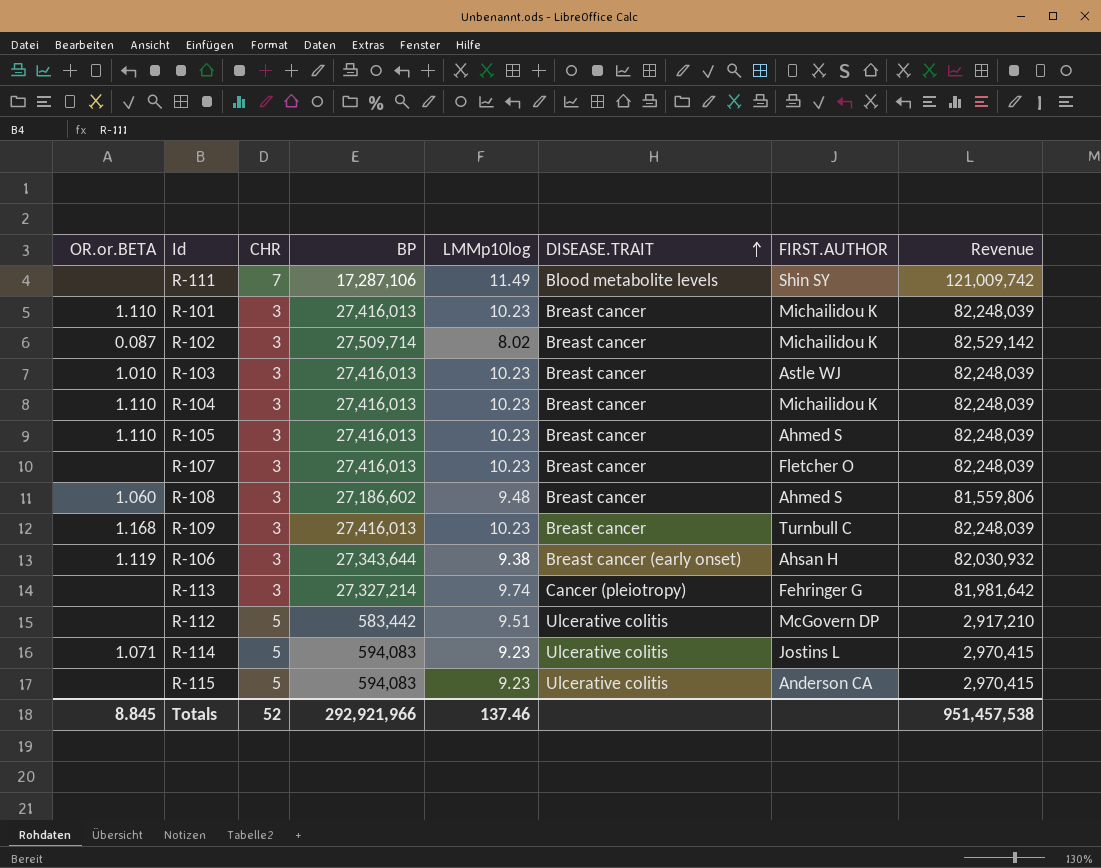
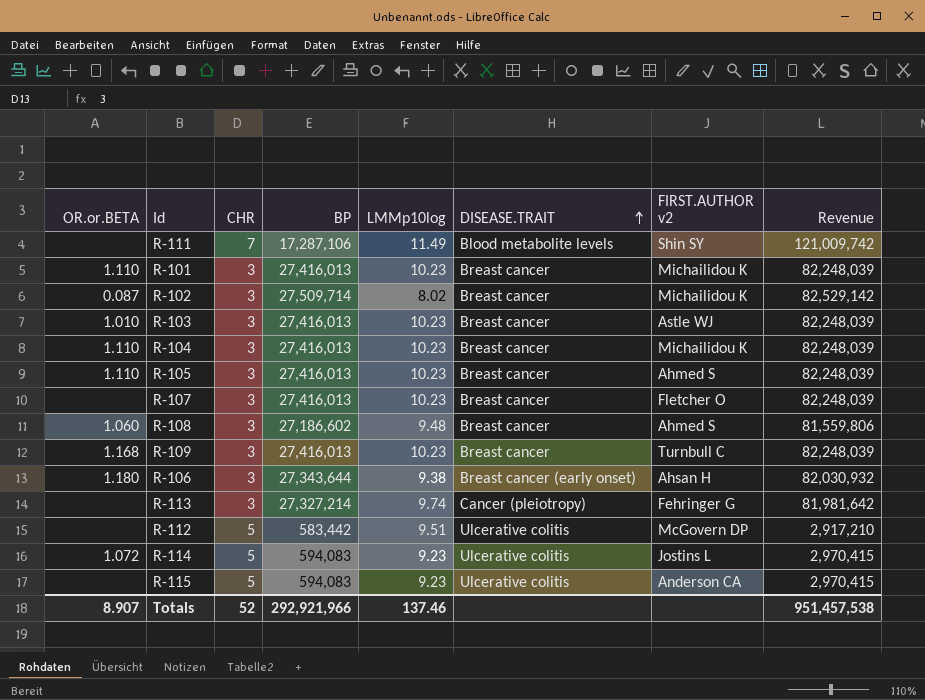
column name: FIRST.AUTHOR -> FIRST.AUTHOR v2
R-106 | OR.or.BETA: 1.119 -> 1.180
R-114 | OR.or.BETA: 1.071 -> 1.072
Totals | OR.or.BETA: 8.845 -> 8.907

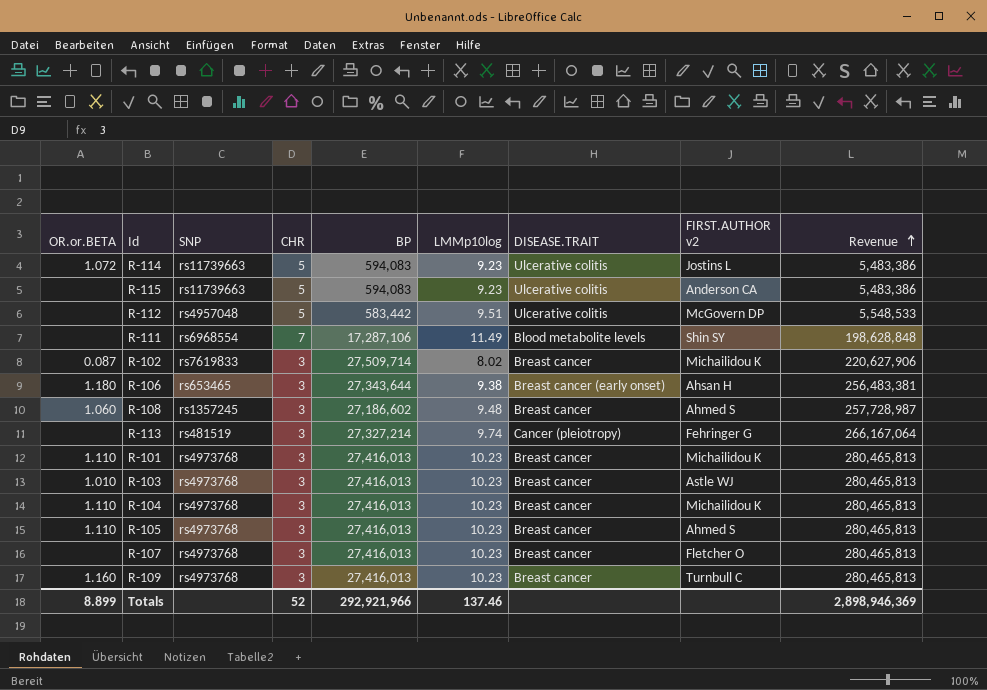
row order: DISEASE.TRAIT ascending -> Revenue ascending
column SNP | position: none -> 3
column Revenue | formula: [CHR] * [BP] -> [BP] * [LMMp10log]
R-109 | OR.or.BETA: 1.168 -> 1.160
Totals | OR.or.BETA: 8.907 -> 8.899
Totals | Revenue: 951,457,538 -> 2,898,946,369

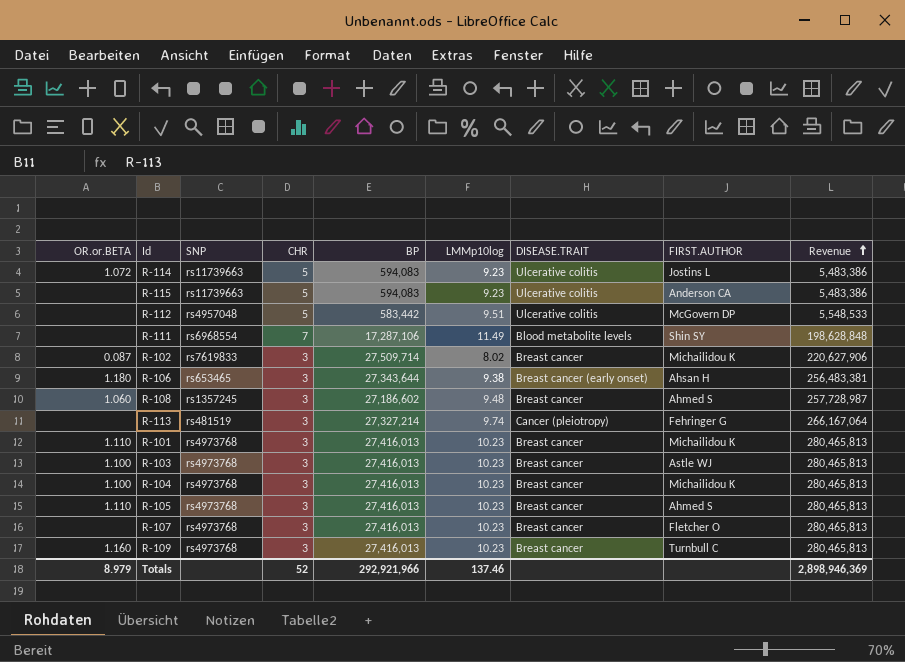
column name: FIRST.AUTHOR v2 -> FIRST.AUTHOR
R-103 | OR.or.BETA: 1.010 -> 1.100
R-104 | OR.or.BETA: 1.110 -> 1.100
Totals | OR.or.BETA: 8.899 -> 8.979

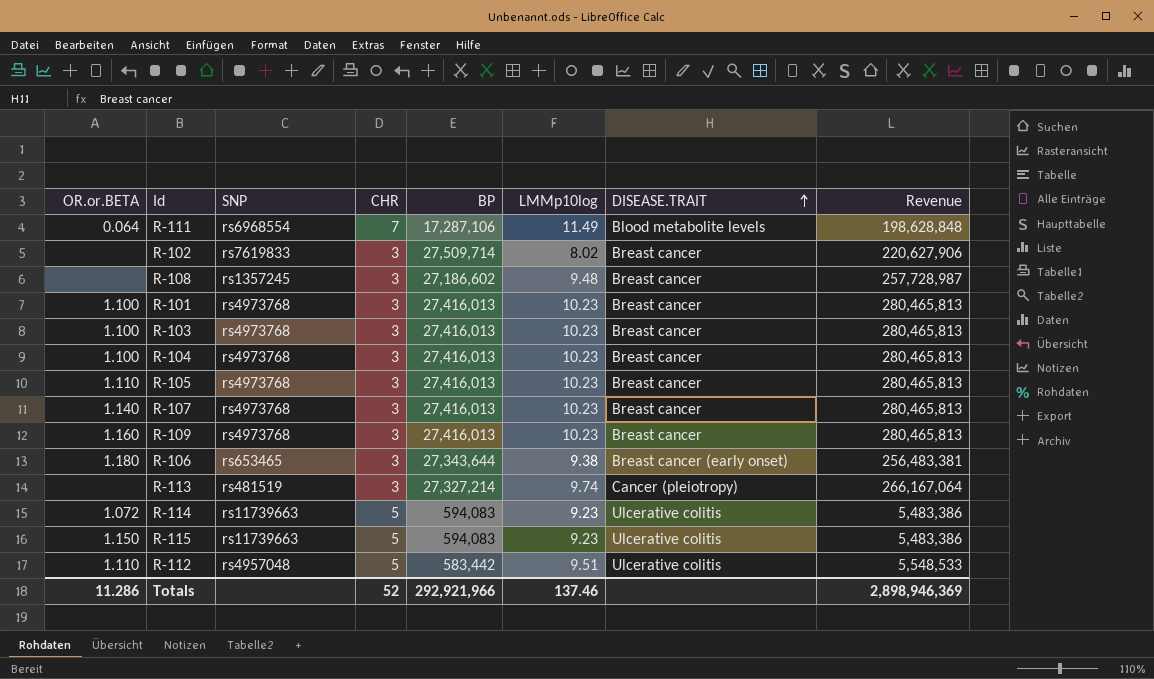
row order: Revenue ascending -> DISEASE.TRAIT ascending
column FIRST.AUTHOR | position: 8 -> none
R-111 | OR.or.BETA: none -> 0.064
R-102 | OR.or.BETA: 0.087 -> none
R-108 | OR.or.BETA: 1.060 -> none
R-101 | OR.or.BETA: 1.110 -> 1.100
R-107 | OR.or.BETA: none -> 1.140
R-115 | OR.or.BETA: none -> 1.150
R-112 | OR.or.BETA: none -> 1.110
Totals | OR.or.BETA: 8.979 -> 11.286

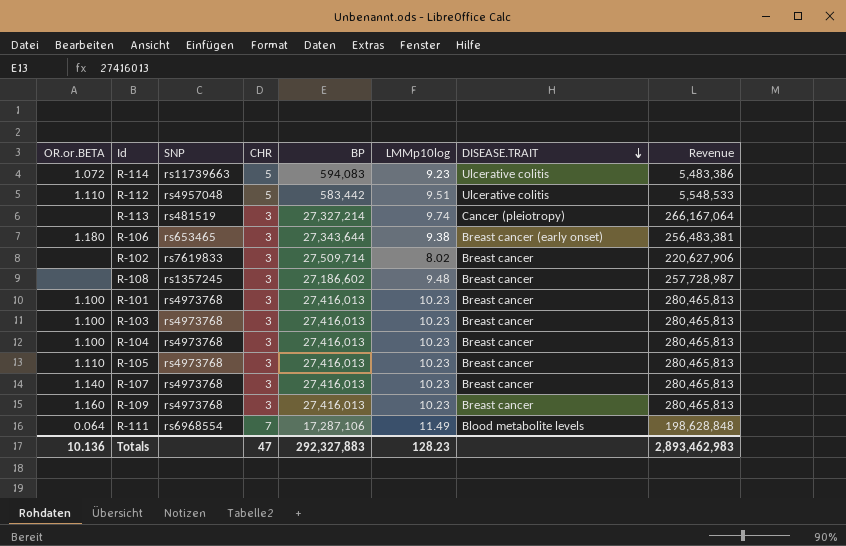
row order: DISEASE.TRAIT ascending -> DISEASE.TRAIT descending
row R-115: 1.150 | rs11739663 | 5 | 594,083 | 9.23 | Ulcerative colitis | 5,483,386 -> none
Totals | OR.or.BETA: 11.286 -> 10.136
Totals | CHR: 52 -> 47
Totals | BP: 292,921,966 -> 292,327,883
Totals | LMMp10log: 137.46 -> 128.23
Totals | Revenue: 2,898,946,369 -> 2,893,462,983

